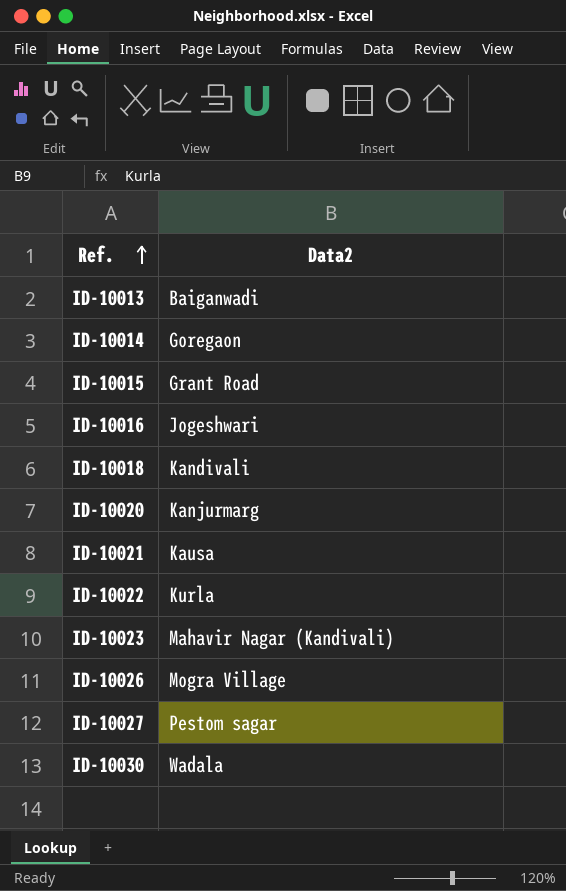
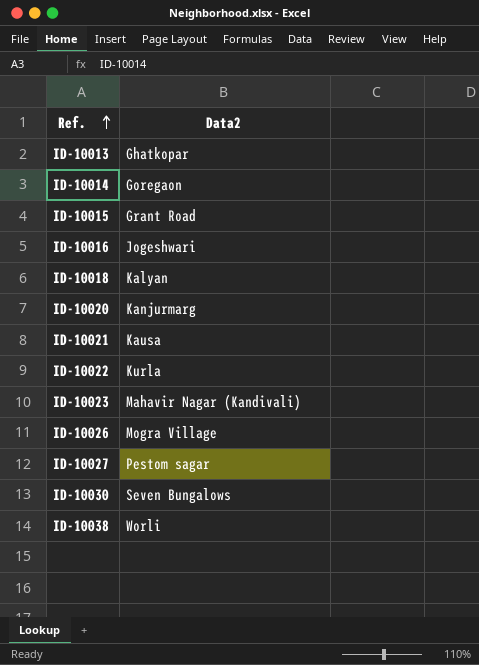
ID-10013 | Data2: Baiganwadi -> Ghatkopar
ID-10018 | Data2: Kandivali -> Kalyan
ID-10030 | Data2: Wadala -> Seven Bungalows
row ID-10038: none -> Worli

